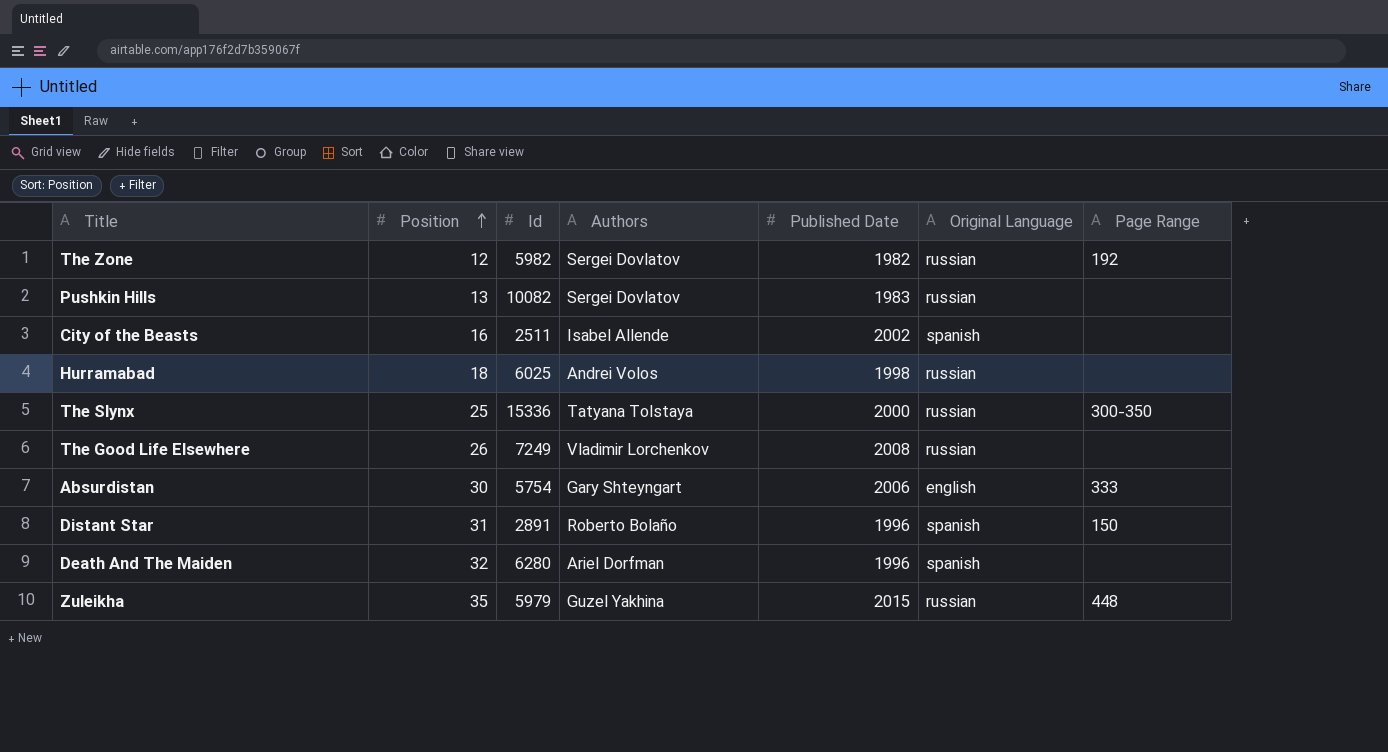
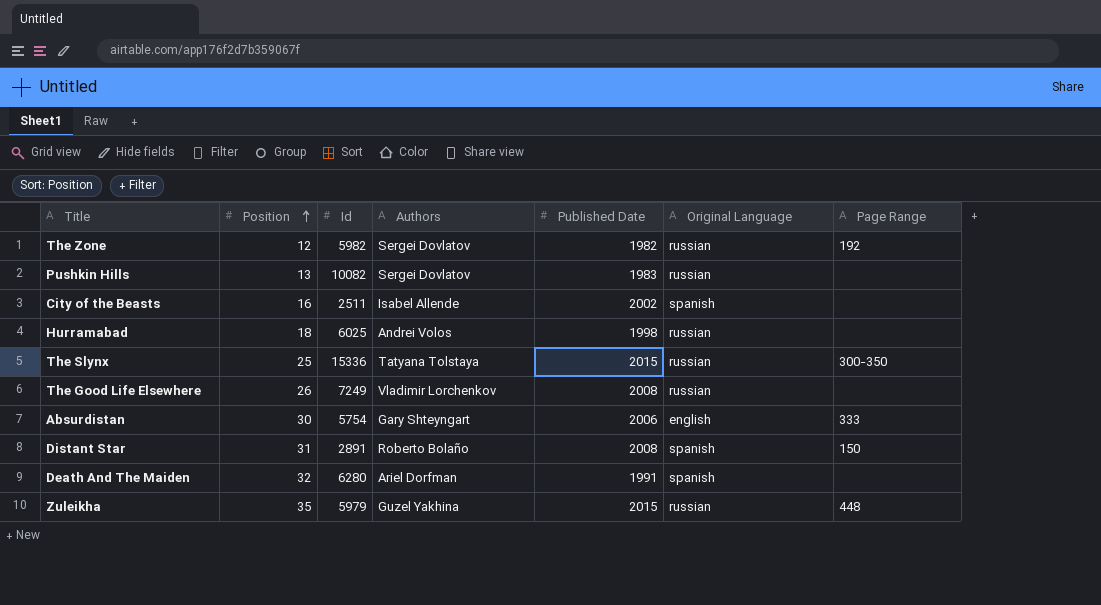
The Slynx | Published Date: 2000 -> 2015
Distant Star | Published Date: 1996 -> 2008
Death And The Maiden | Published Date: 1996 -> 1991

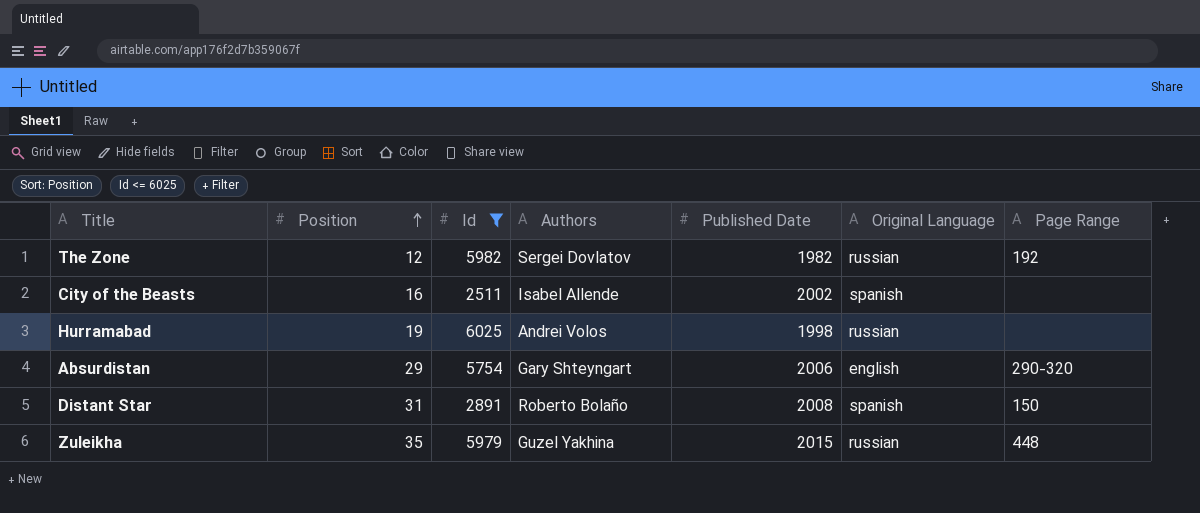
filter: none -> Id <= 6025
Hurramabad | Position: 18 -> 19
Absurdistan | Position: 30 -> 29
Absurdistan | Page Range: 333 -> 290-320

